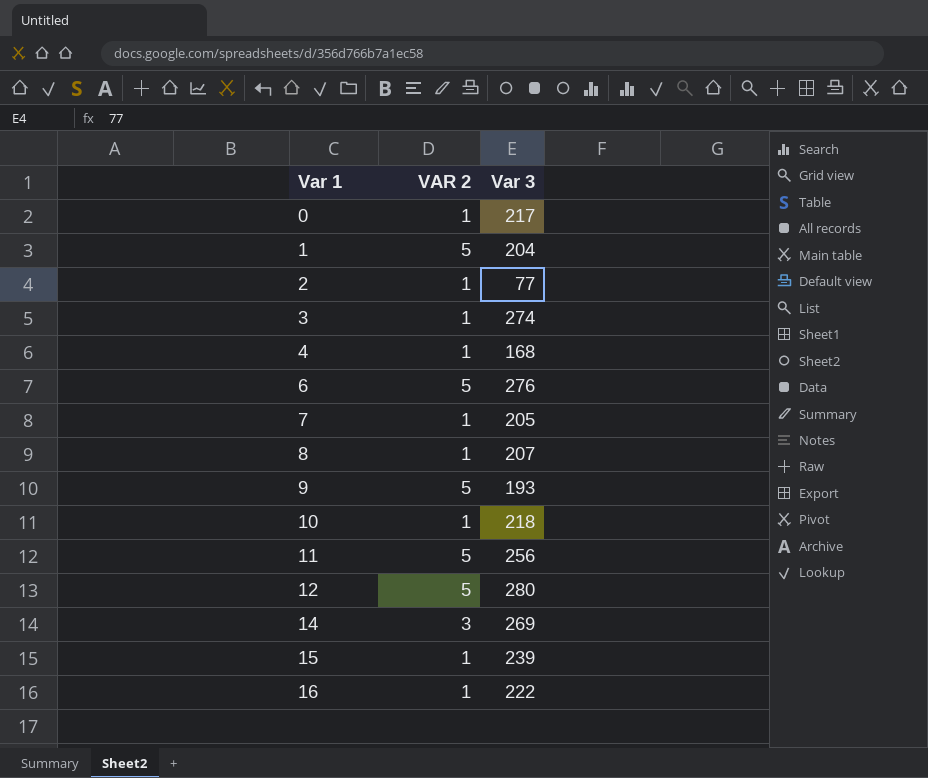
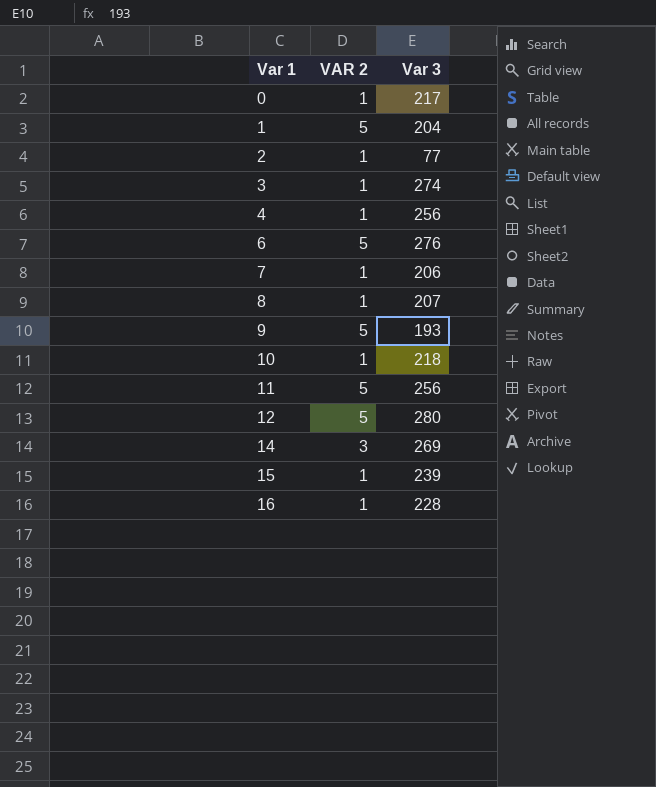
4 | Var 3: 168 -> 256
7 | Var 3: 205 -> 206
16 | Var 3: 222 -> 228

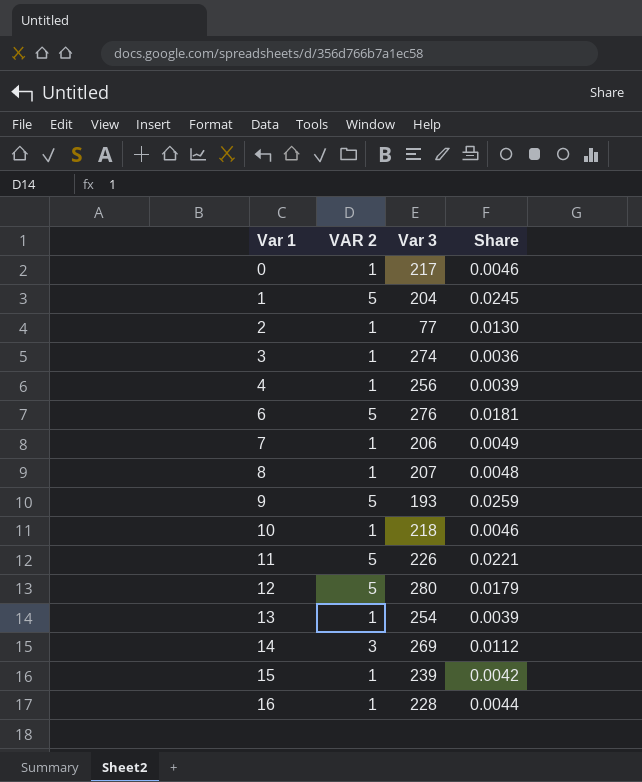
column Share | formula: none -> [VAR 2] / [Var 3]
11 | Var 3: 256 -> 226
row 13: none -> 1 | 254 | 0.0039

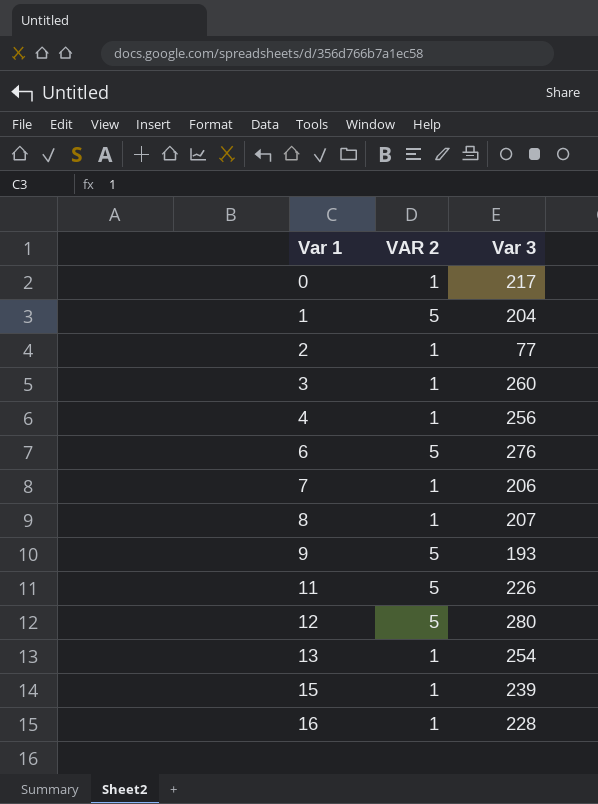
column Share | formula: [VAR 2] / [Var 3] -> none
row 10: 1 | 218 | 0.0046 -> none
row 14: 3 | 269 | 0.0112 -> none
3 | Var 3: 274 -> 260

